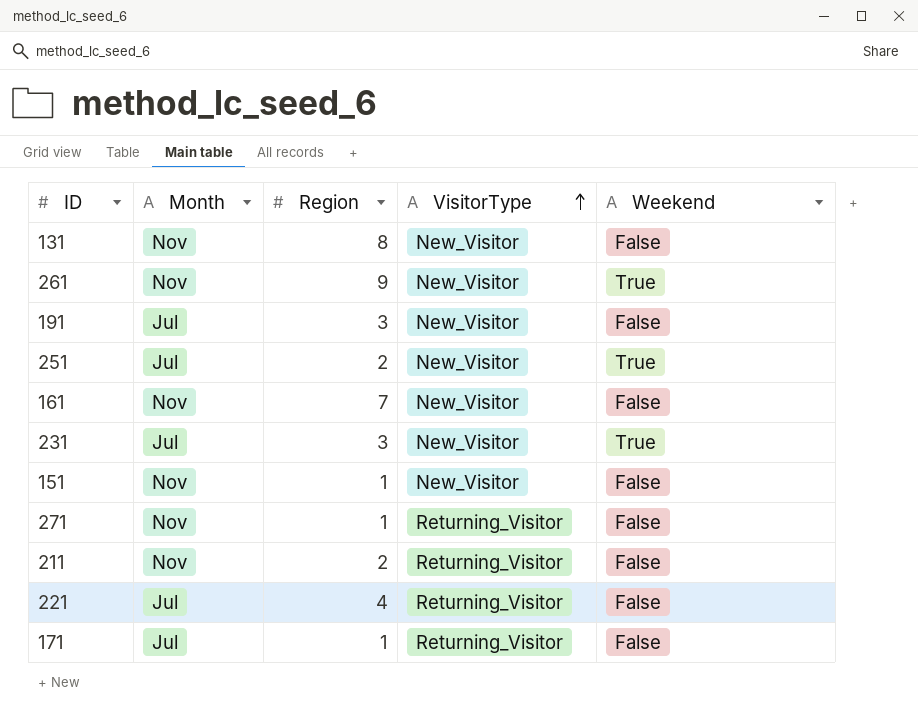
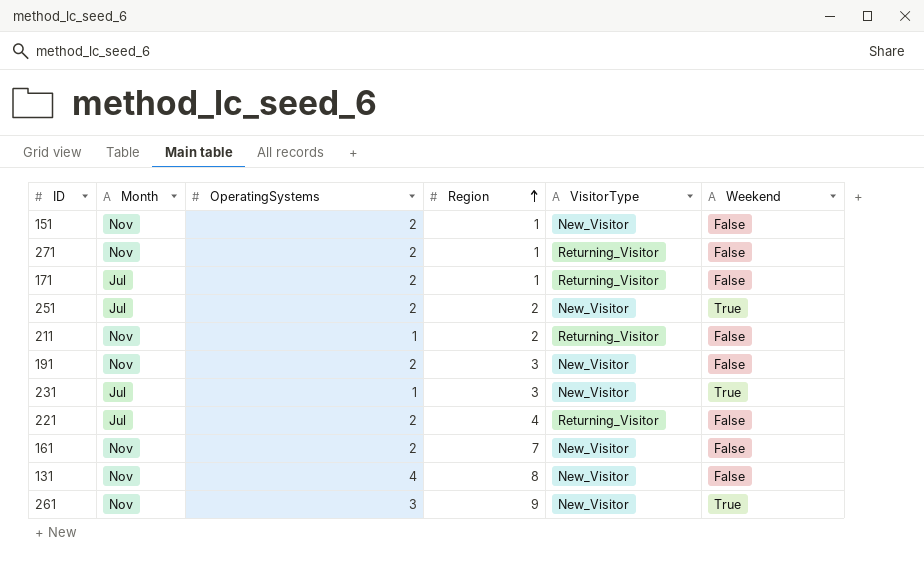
row order: VisitorType ascending -> Region ascending
column OperatingSystems | position: none -> 3
191 | Month: Jul -> Nov

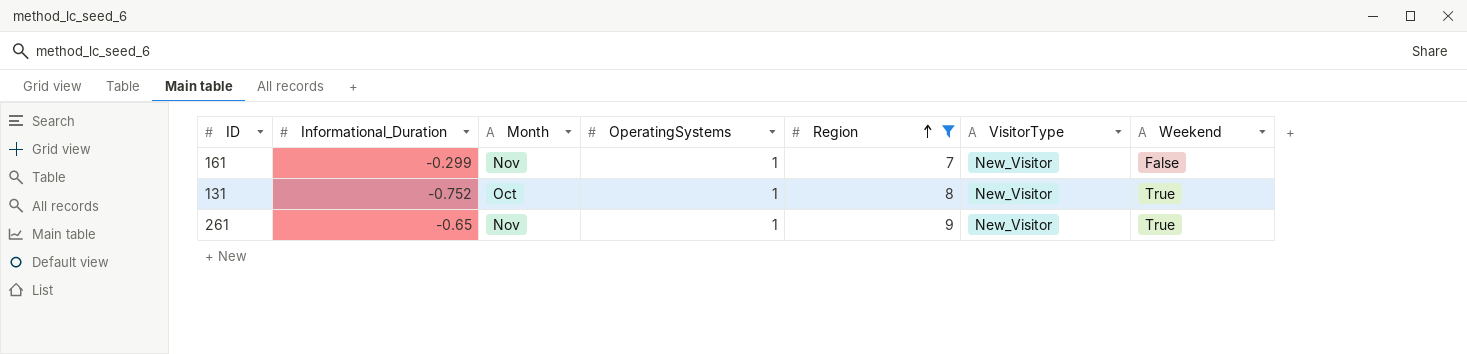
filter: none -> Region >= 7
column Informational_Duration | position: none -> 2
161 | OperatingSystems: 2 -> 1
131 | Month: Nov -> Oct
131 | OperatingSystems: 4 -> 1
131 | Weekend: False -> True
261 | OperatingSystems: 3 -> 1

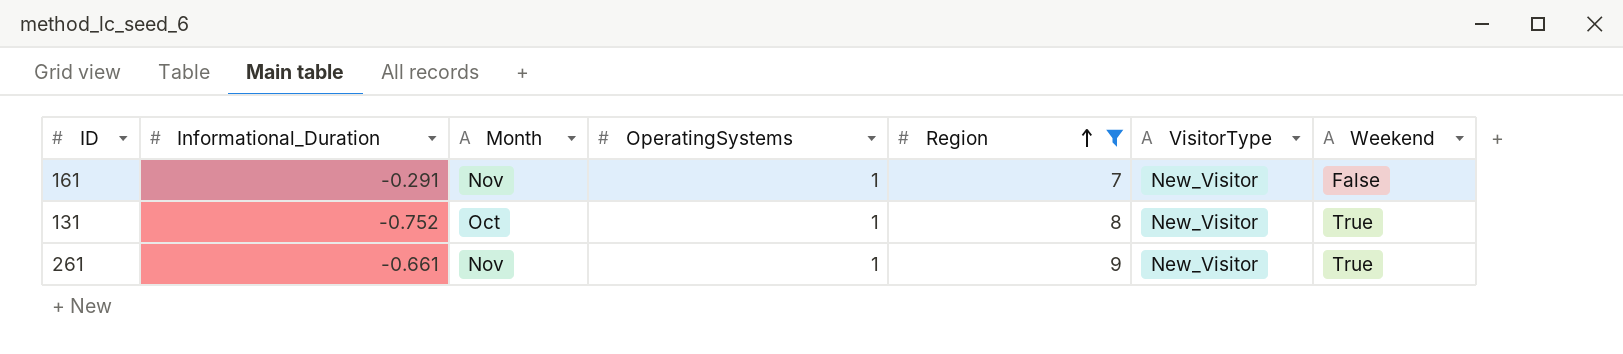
161 | Informational_Duration: -0.299 -> -0.291
261 | Informational_Duration: -0.65 -> -0.661

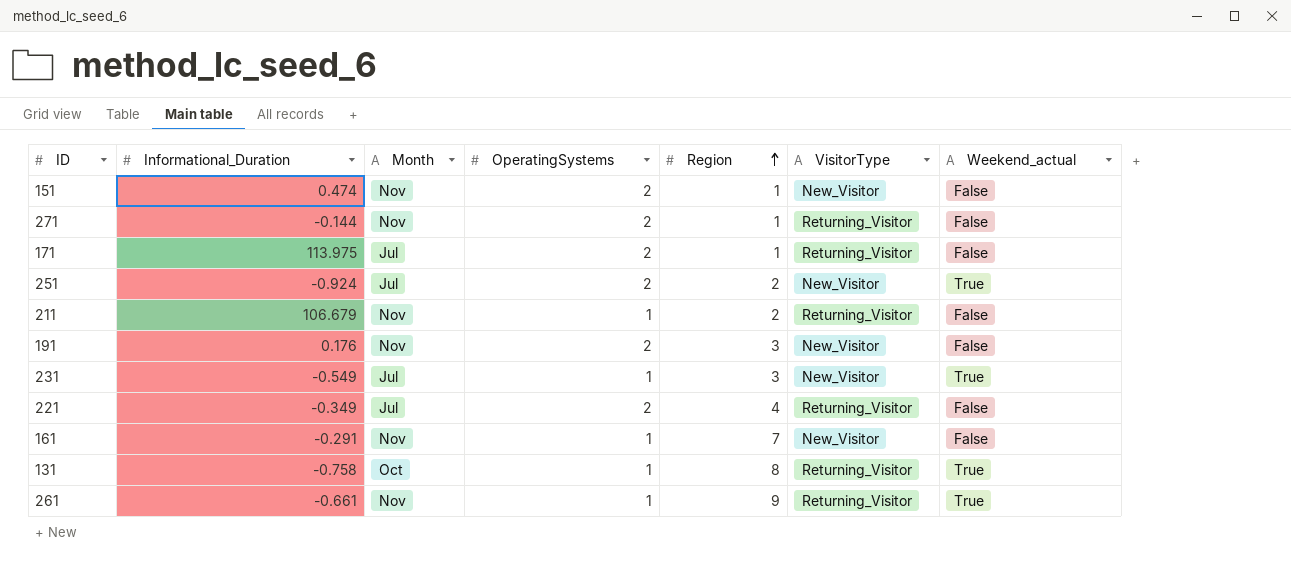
filter: Region >= 7 -> none
column name: Weekend -> Weekend_actual
131 | Informational_Duration: -0.752 -> -0.758
131 | VisitorType: New_Visitor -> Returning_Visitor
261 | VisitorType: New_Visitor -> Returning_Visitor

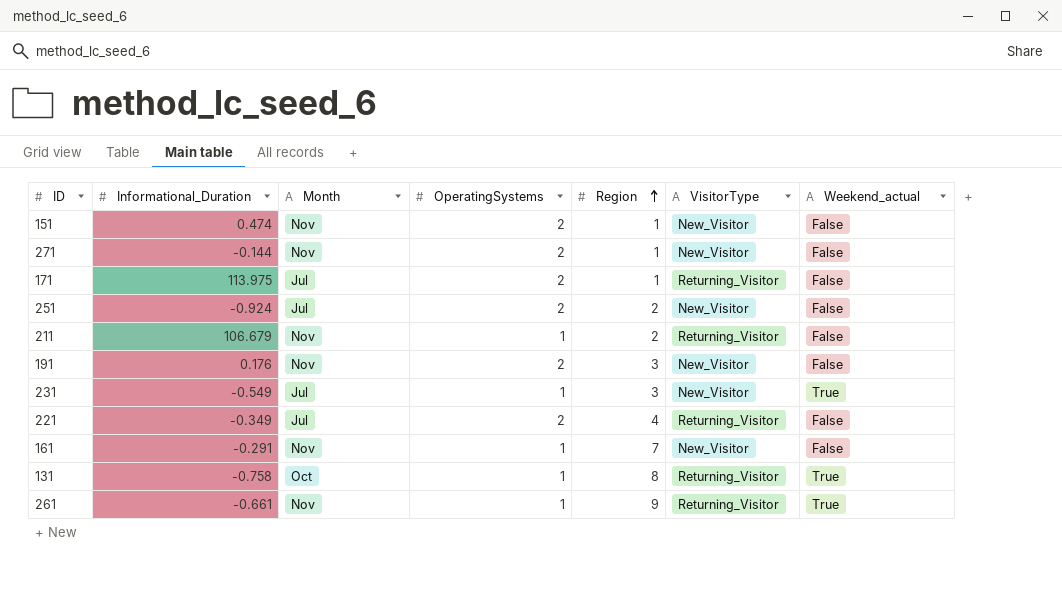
271 | VisitorType: Returning_Visitor -> New_Visitor
251 | Weekend_actual: True -> False

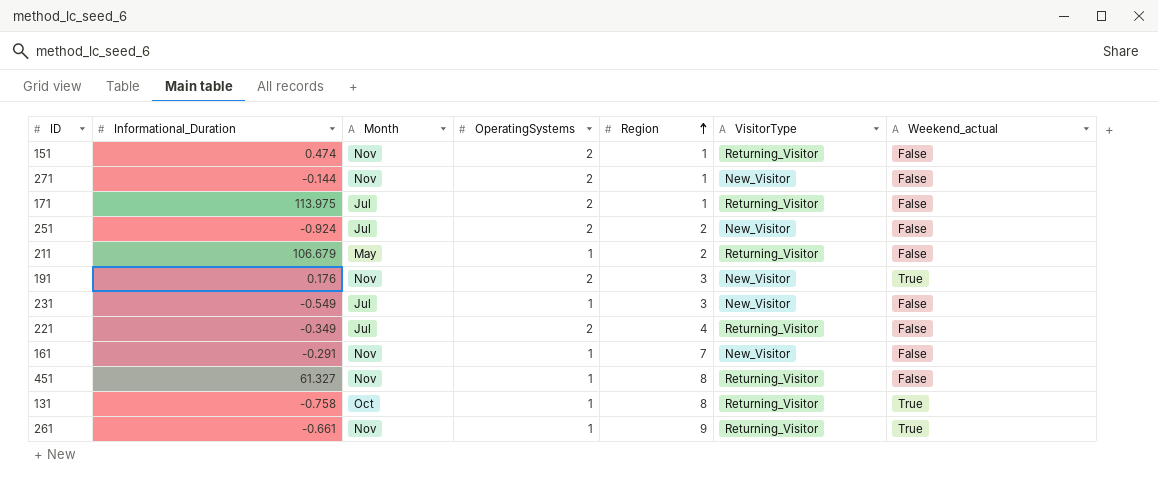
151 | VisitorType: New_Visitor -> Returning_Visitor
211 | Month: Nov -> May
191 | Weekend_actual: False -> True
231 | Weekend_actual: True -> False
row 451: none -> 61.327 | Nov | 1 | 8 | Returning_Visitor | False

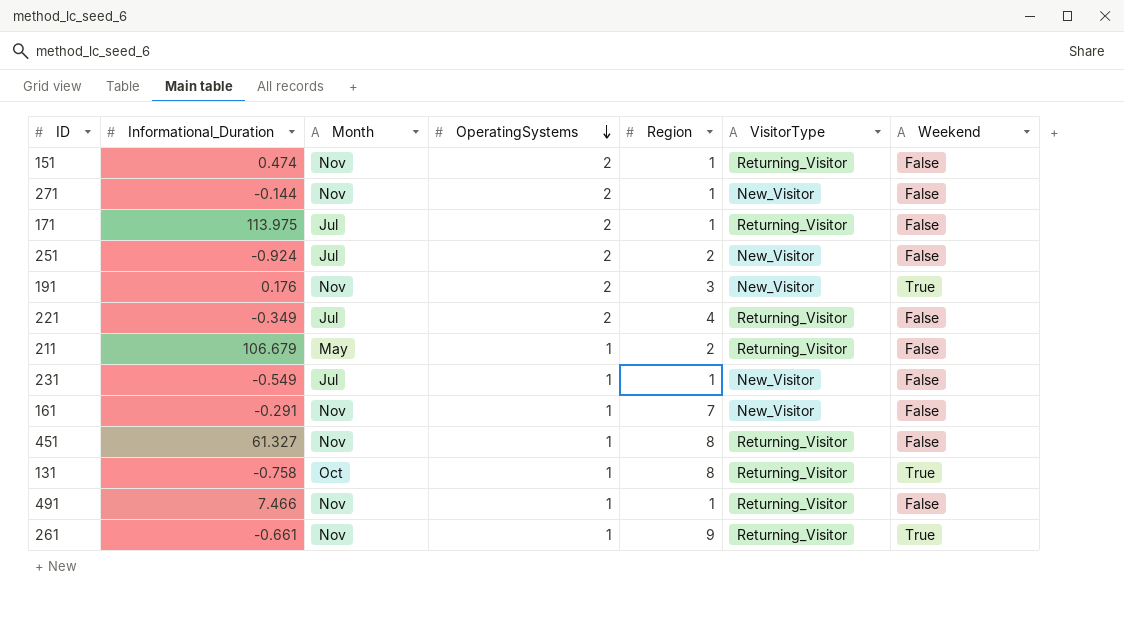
row order: Region ascending -> OperatingSystems descending
column name: Weekend_actual -> Weekend
231 | Region: 3 -> 1
row 491: none -> 7.466 | Nov | 1 | 1 | Returning_Visitor | False

